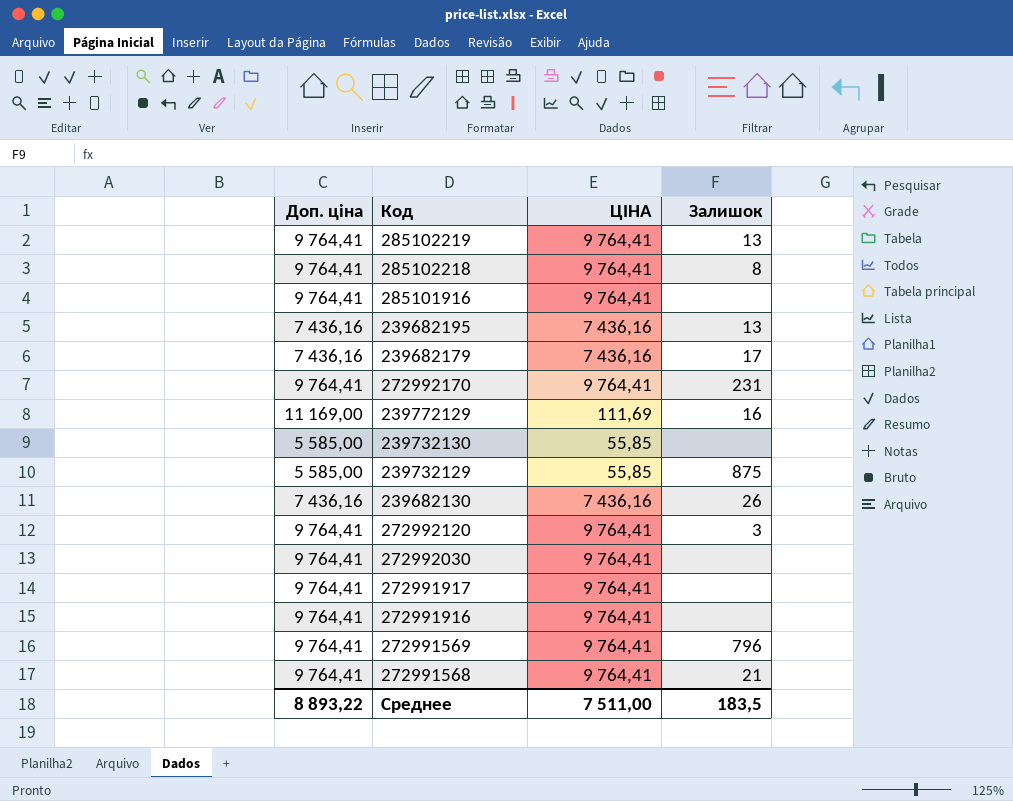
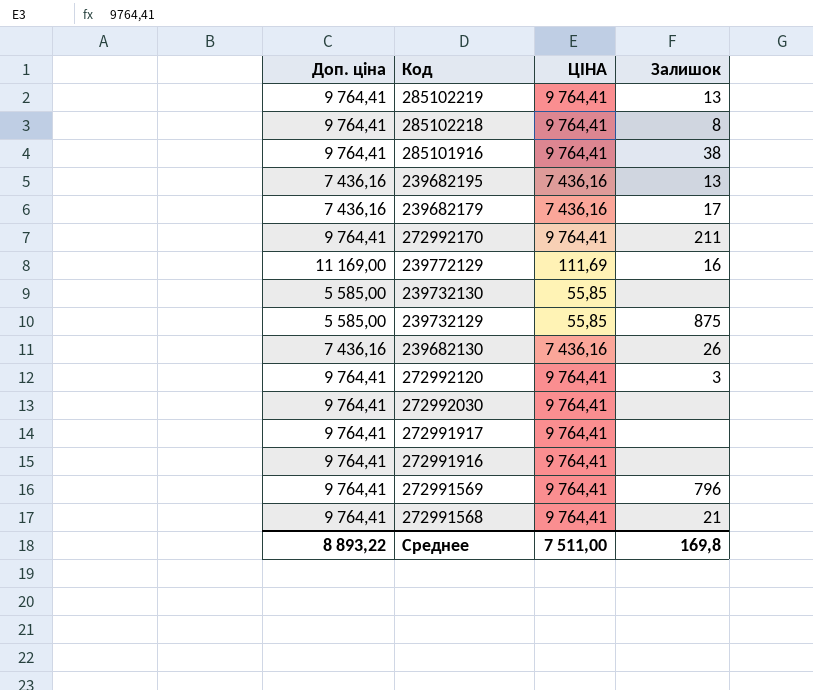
285101916 | Залишок: none -> 38
272992170 | Залишок: 231 -> 211
Среднее | Залишок: 183,5 -> 169,8

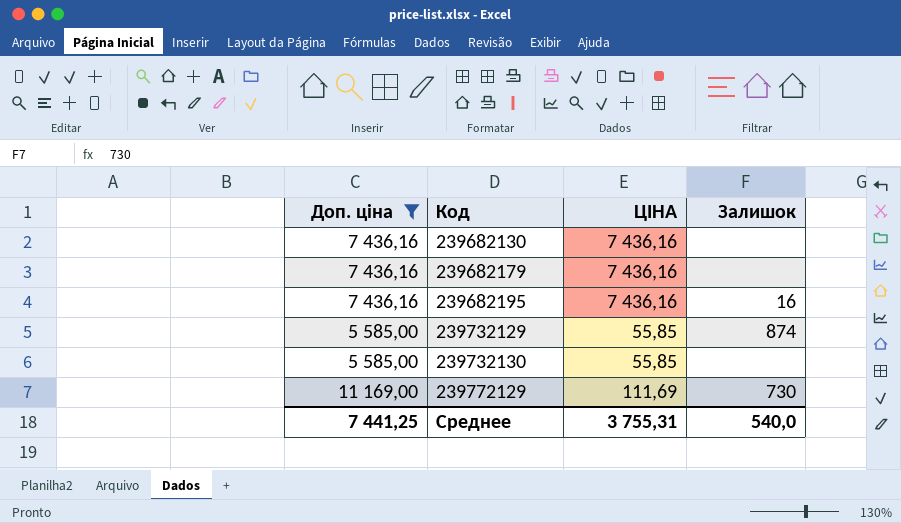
filter: none -> Доп. ціна != 9 764,41
row order: none -> Код ascending
239682130 | Залишок: 26 -> none
239682179 | Залишок: 17 -> none
239682195 | Залишок: 13 -> 16
239732129 | Залишок: 875 -> 874
239772129 | Залишок: 16 -> 730
Среднее | Доп. ціна: 8 893,22 -> 7 441,25
Среднее | ЦІНА: 7 511,00 -> 3 755,31
Среднее | Залишок: 169,8 -> 540,0

